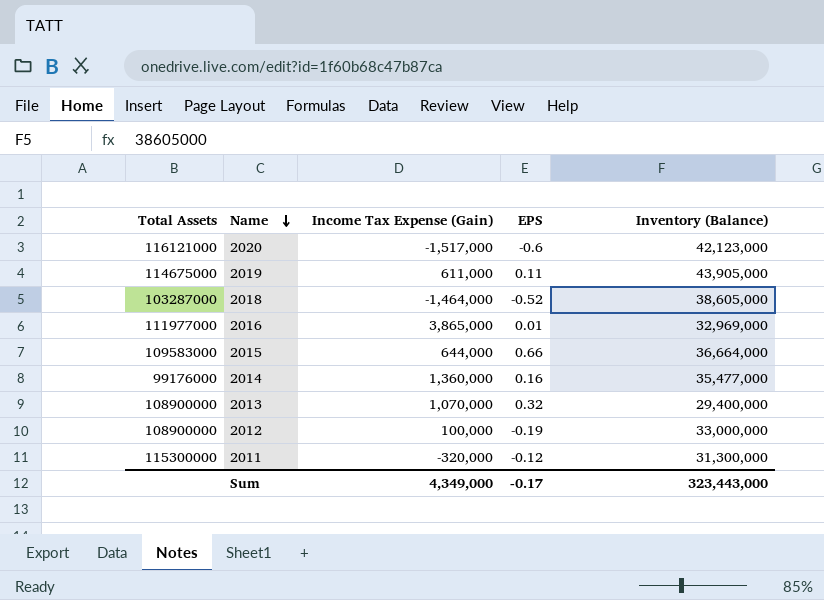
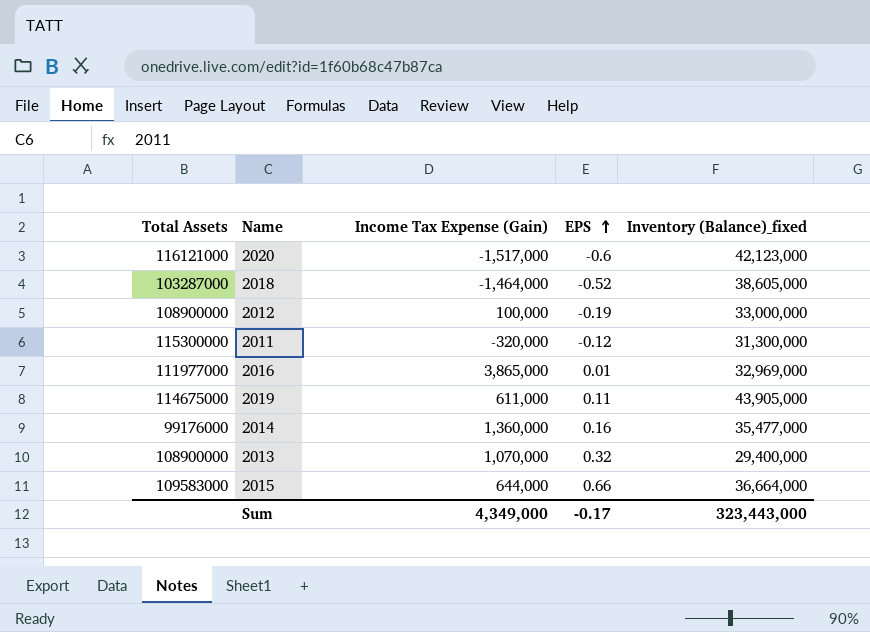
row order: Name descending -> EPS ascending
column name: Inventory (Balance) -> Inventory (Balance)_fixed

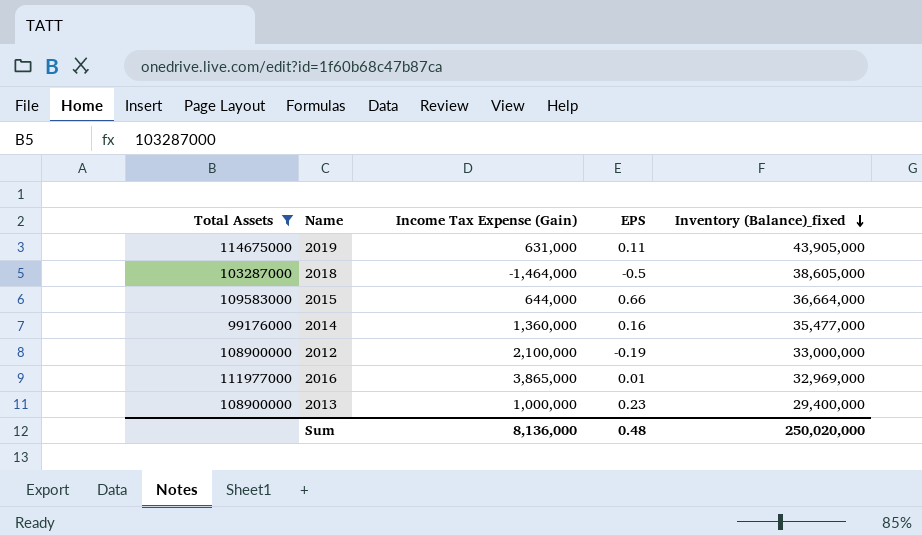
filter: none -> Total Assets <= 114675000
row order: EPS ascending -> Inventory (Balance)_fixed descending
2019 | Income Tax Expense (Gain): 611,000 -> 631,000
2018 | EPS: -0.52 -> -0.5
2012 | Income Tax Expense (Gain): 100,000 -> 2,100,000
2013 | Income Tax Expense (Gain): 1,070,000 -> 1,000,000
2013 | EPS: 0.32 -> 0.23
Sum | Income Tax Expense (Gain): 4,349,000 -> 8,136,000
Sum | EPS: -0.17 -> 0.48
Sum | Inventory (Balance)_fixed: 323,443,000 -> 250,020,000

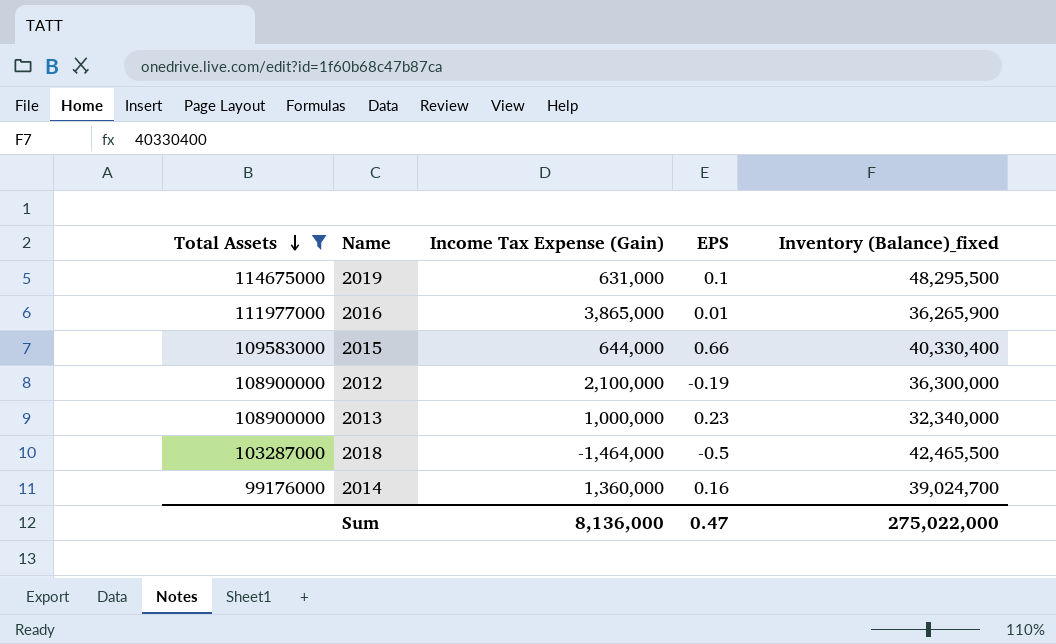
row order: Inventory (Balance)_fixed descending -> Total Assets descending
2019 | EPS: 0.11 -> 0.1
2019 | Inventory (Balance)_fixed: 43,905,000 -> 48,295,500
2016 | Inventory (Balance)_fixed: 32,969,000 -> 36,265,900
2015 | Inventory (Balance)_fixed: 36,664,000 -> 40,330,400
2012 | Inventory (Balance)_fixed: 33,000,000 -> 36,300,000
2013 | Inventory (Balance)_fixed: 29,400,000 -> 32,340,000
2018 | Inventory (Balance)_fixed: 38,605,000 -> 42,465,500
2014 | Inventory (Balance)_fixed: 35,477,000 -> 39,024,700
Sum | EPS: 0.48 -> 0.47
Sum | Inventory (Balance)_fixed: 250,020,000 -> 275,022,000

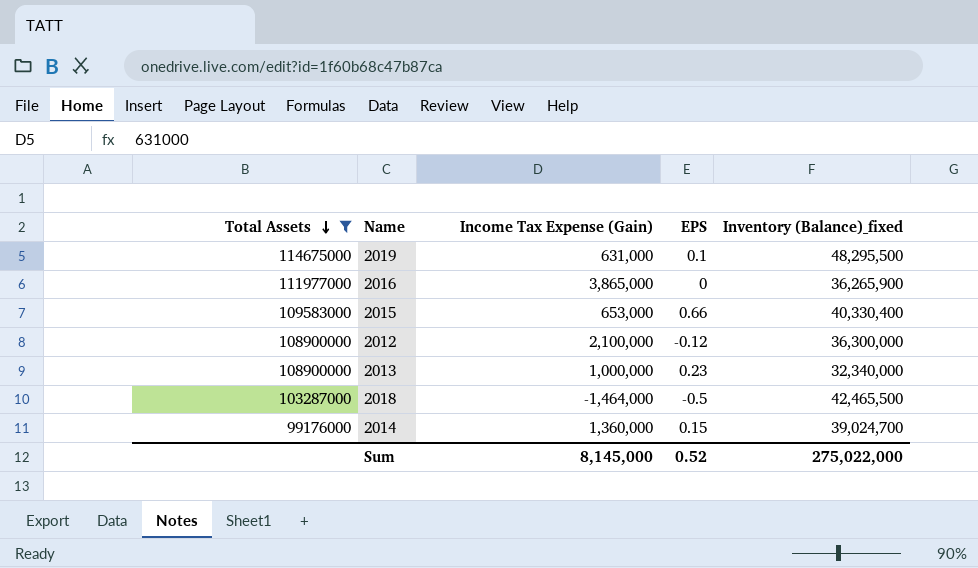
2016 | EPS: 0.01 -> 0
2015 | Income Tax Expense (Gain): 644,000 -> 653,000
2012 | EPS: -0.19 -> -0.12
2014 | EPS: 0.16 -> 0.15
Sum | Income Tax Expense (Gain): 8,136,000 -> 8,145,000
Sum | EPS: 0.47 -> 0.52

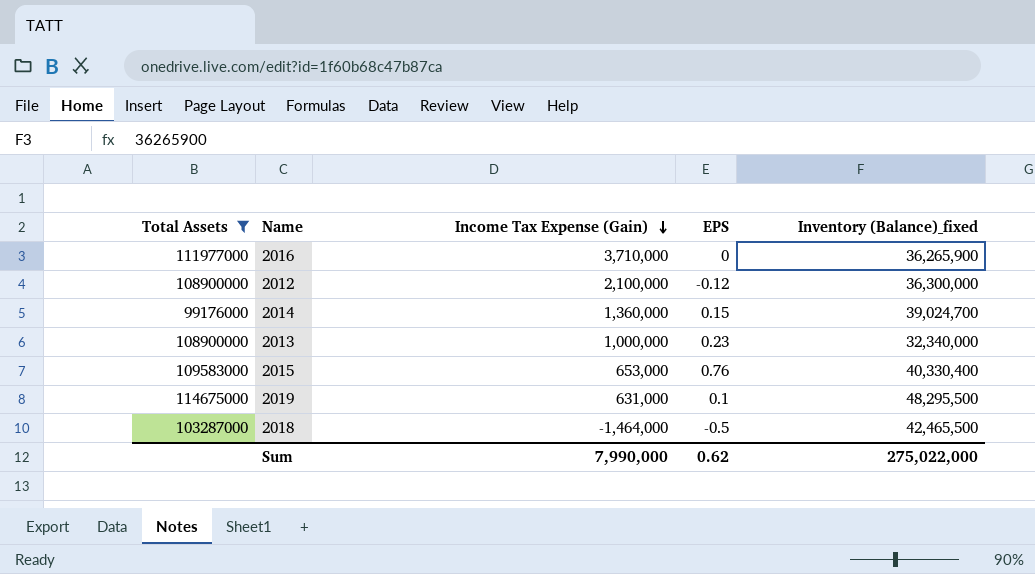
row order: Total Assets descending -> Income Tax Expense (Gain) descending
2016 | Income Tax Expense (Gain): 3,865,000 -> 3,710,000
2015 | EPS: 0.66 -> 0.76
Sum | Income Tax Expense (Gain): 8,145,000 -> 7,990,000
Sum | EPS: 0.52 -> 0.62

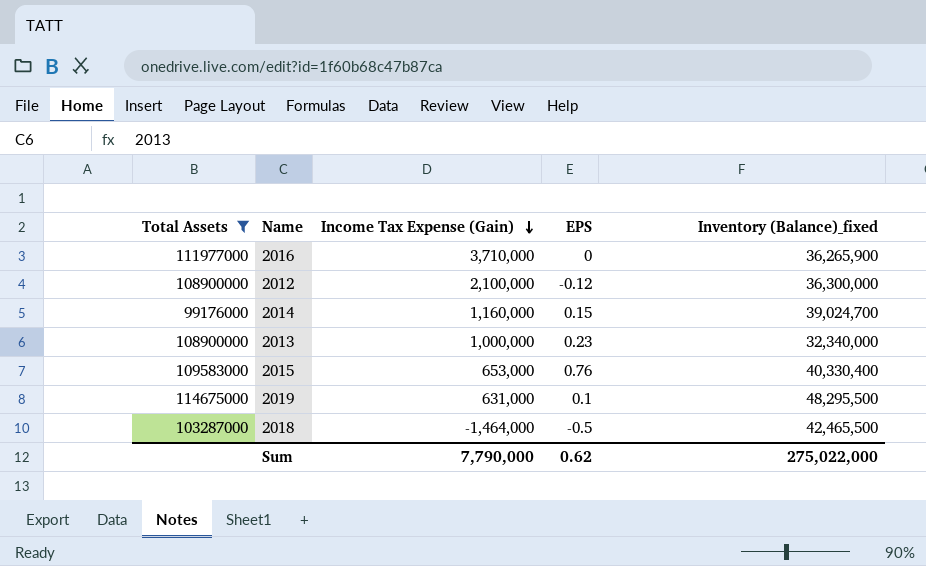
2014 | Income Tax Expense (Gain): 1,360,000 -> 1,160,000
Sum | Income Tax Expense (Gain): 7,990,000 -> 7,790,000

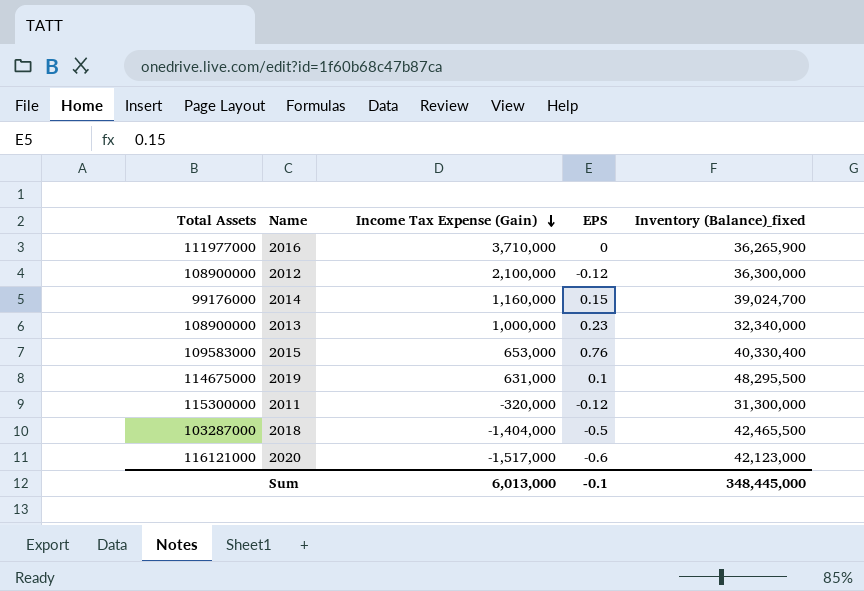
filter: Total Assets <= 114675000 -> none
2018 | Income Tax Expense (Gain): -1,464,000 -> -1,404,000
Sum | Income Tax Expense (Gain): 7,790,000 -> 6,013,000
Sum | EPS: 0.62 -> -0.1
Sum | Inventory (Balance)_fixed: 275,022,000 -> 348,445,000

